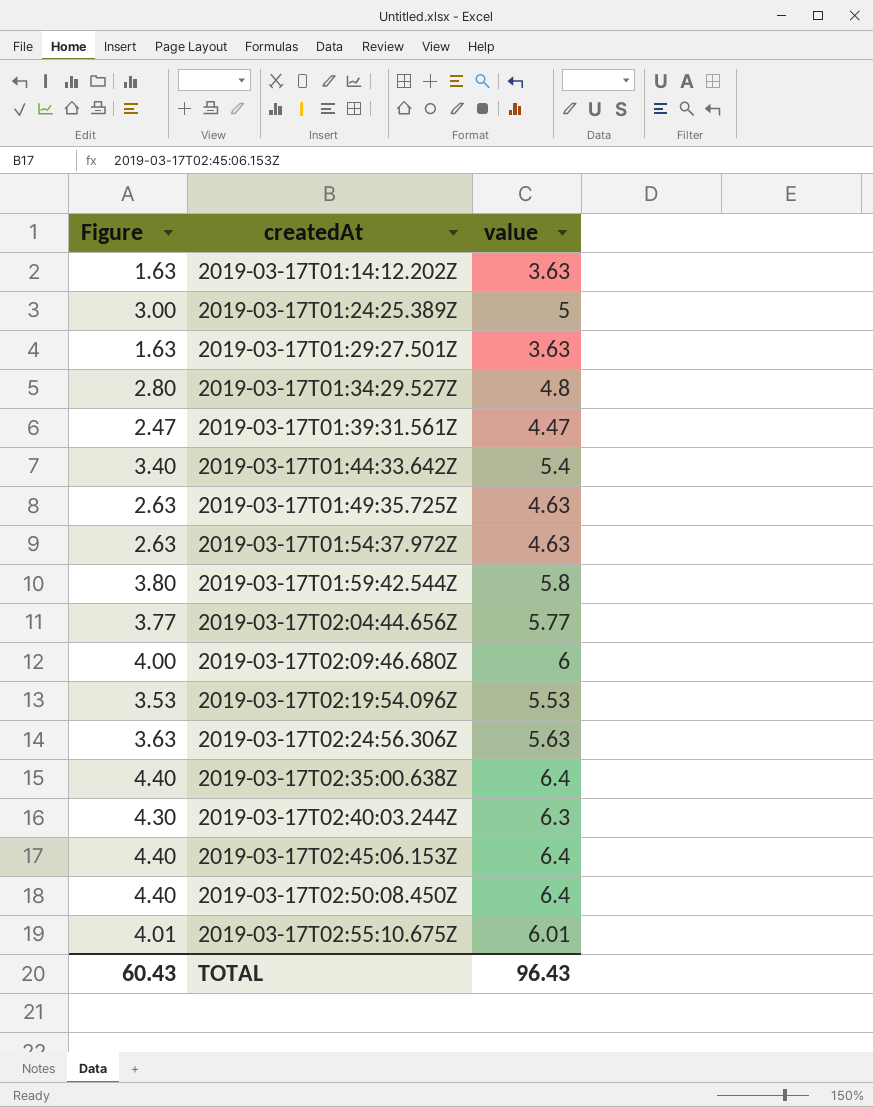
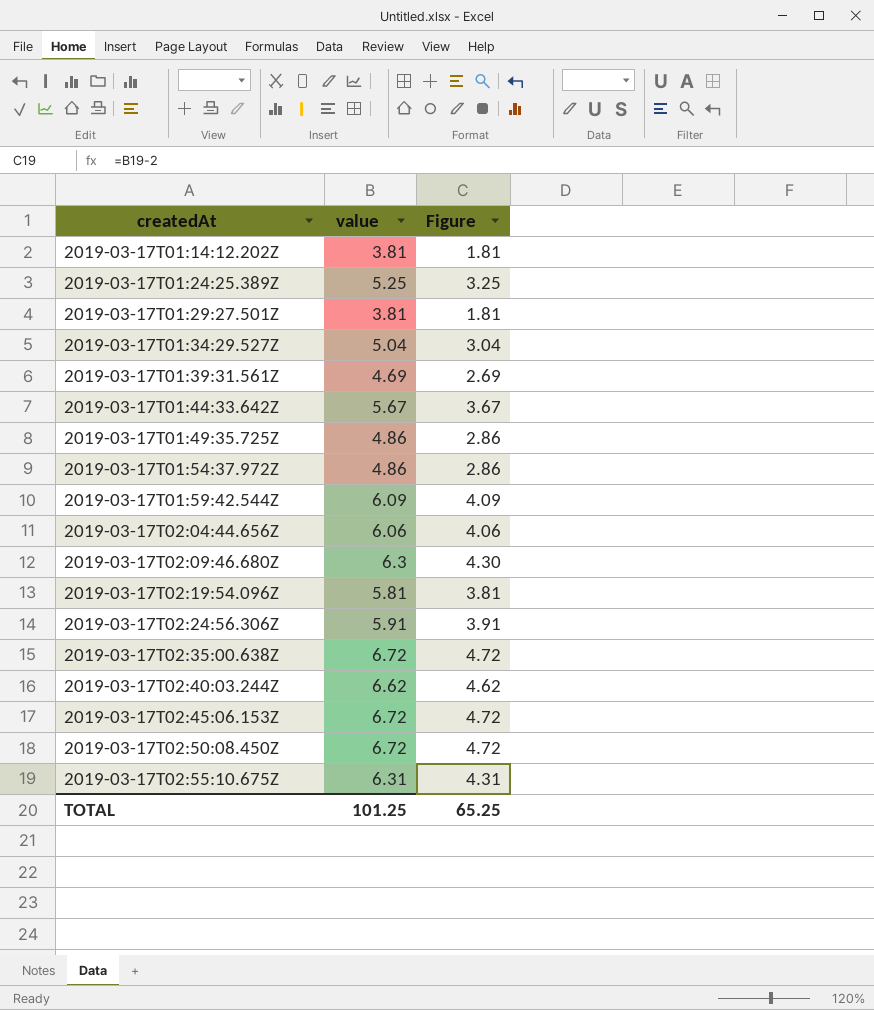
column Figure | position: 1 -> 3
2019-03-17T01:14:12.202Z | value: 3.63 -> 3.81
2019-03-17T01:14:12.202Z | Figure: 1.63 -> 1.81
2019-03-17T01:24:25.389Z | value: 5 -> 5.25
2019-03-17T01:24:25.389Z | Figure: 3.00 -> 3.25
2019-03-17T01:29:27.501Z | value: 3.63 -> 3.81
2019-03-17T01:29:27.501Z | Figure: 1.63 -> 1.81
2019-03-17T01:34:29.527Z | value: 4.8 -> 5.04
2019-03-17T01:34:29.527Z | Figure: 2.80 -> 3.04
2019-03-17T01:39:31.561Z | value: 4.47 -> 4.69
2019-03-17T01:39:31.561Z | Figure: 2.47 -> 2.69
2019-03-17T01:44:33.642Z | value: 5.4 -> 5.67
2019-03-17T01:44:33.642Z | Figure: 3.40 -> 3.67
2019-03-17T01:49:35.725Z | value: 4.63 -> 4.86
2019-03-17T01:49:35.725Z | Figure: 2.63 -> 2.86
2019-03-17T01:54:37.972Z | value: 4.63 -> 4.86
2019-03-17T01:54:37.972Z | Figure: 2.63 -> 2.86
2019-03-17T01:59:42.544Z | value: 5.8 -> 6.09
2019-03-17T01:59:42.544Z | Figure: 3.80 -> 4.09
2019-03-17T02:04:44.656Z | value: 5.77 -> 6.06
2019-03-17T02:04:44.656Z | Figure: 3.77 -> 4.06
2019-03-17T02:09:46.680Z | value: 6 -> 6.3
2019-03-17T02:09:46.680Z | Figure: 4.00 -> 4.30
2019-03-17T02:19:54.096Z | value: 5.53 -> 5.81
2019-03-17T02:19:54.096Z | Figure: 3.53 -> 3.81
2019-03-17T02:24:56.306Z | value: 5.63 -> 5.91
2019-03-17T02:24:56.306Z | Figure: 3.63 -> 3.91
2019-03-17T02:35:00.638Z | value: 6.4 -> 6.72
2019-03-17T02:35:00.638Z | Figure: 4.40 -> 4.72
2019-03-17T02:40:03.244Z | value: 6.3 -> 6.62
2019-03-17T02:40:03.244Z | Figure: 4.30 -> 4.62
2019-03-17T02:45:06.153Z | value: 6.4 -> 6.72
2019-03-17T02:45:06.153Z | Figure: 4.40 -> 4.72
2019-03-17T02:50:08.450Z | value: 6.4 -> 6.72
2019-03-17T02:50:08.450Z | Figure: 4.40 -> 4.72
2019-03-17T02:55:10.675Z | value: 6.01 -> 6.31
2019-03-17T02:55:10.675Z | Figure: 4.01 -> 4.31
TOTAL | value: 96.43 -> 101.25
TOTAL | Figure: 60.43 -> 65.25

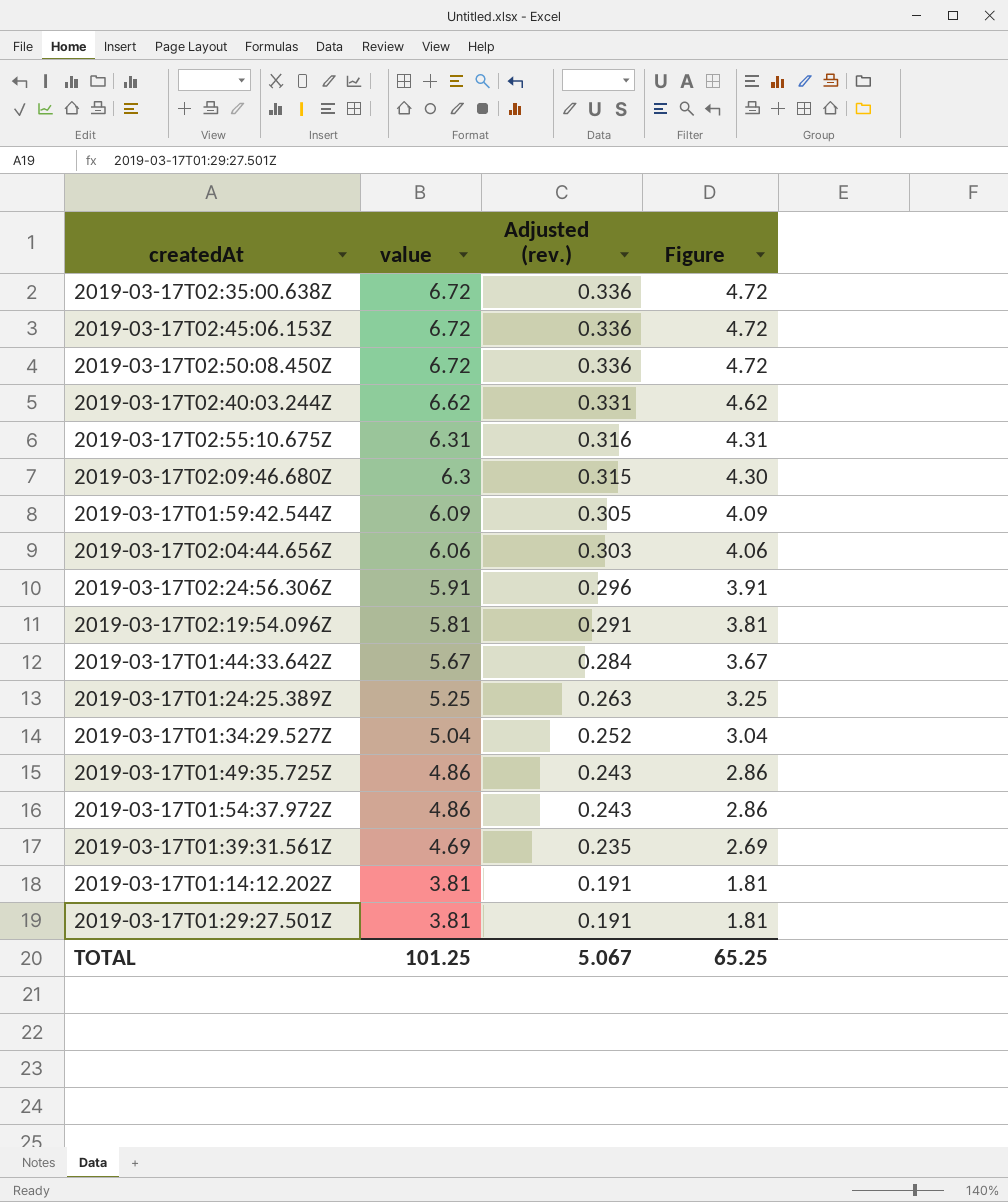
row order: createdAt ascending -> value descending
column Adjusted (rev.) | formula: none -> [value] * 0.05

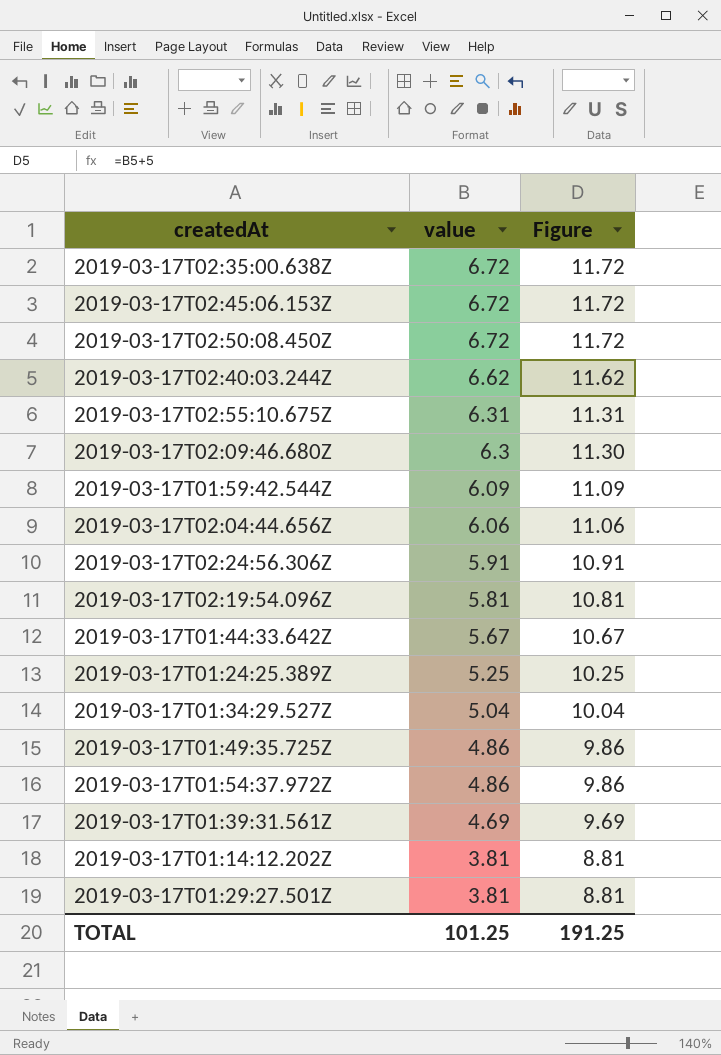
column Adjusted (rev.) | formula: [value] * 0.05 -> none
column Figure | formula: [value] - 2 -> [value] + 5
TOTAL | Figure: 65.25 -> 191.25

